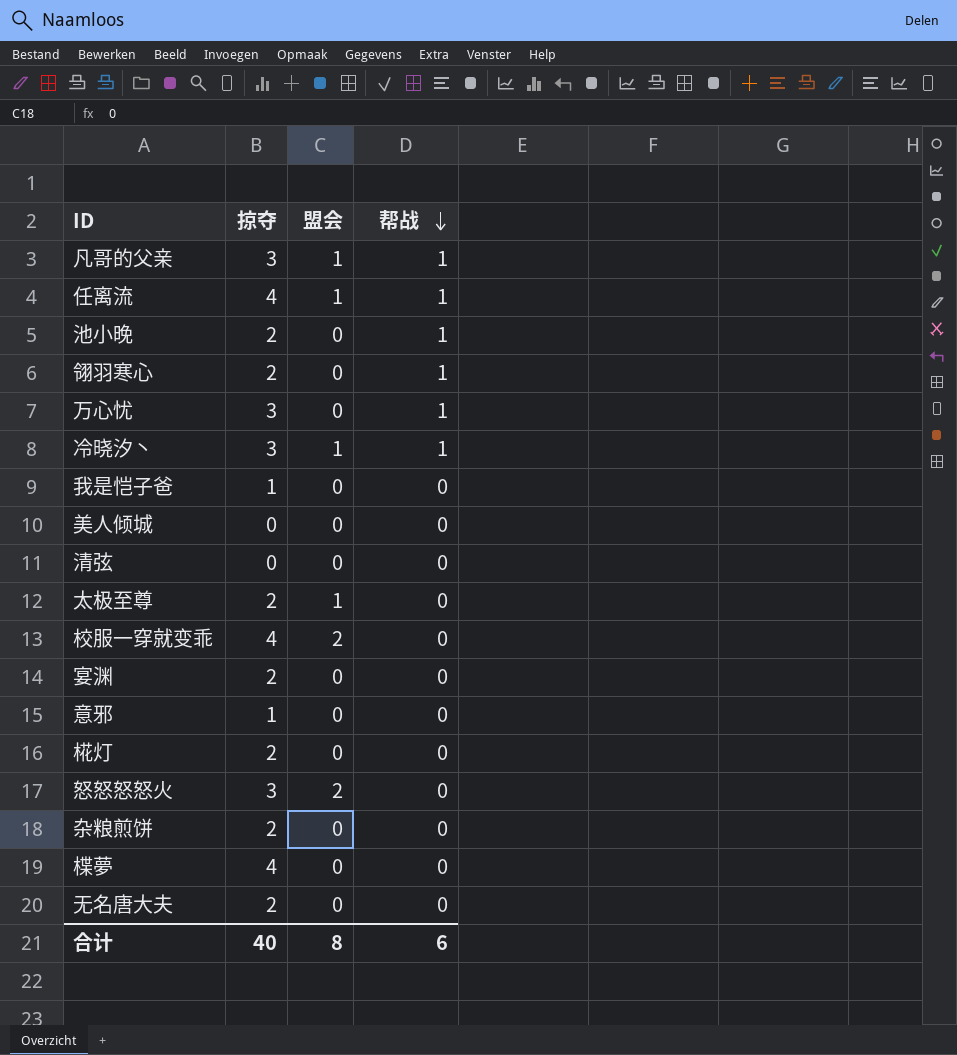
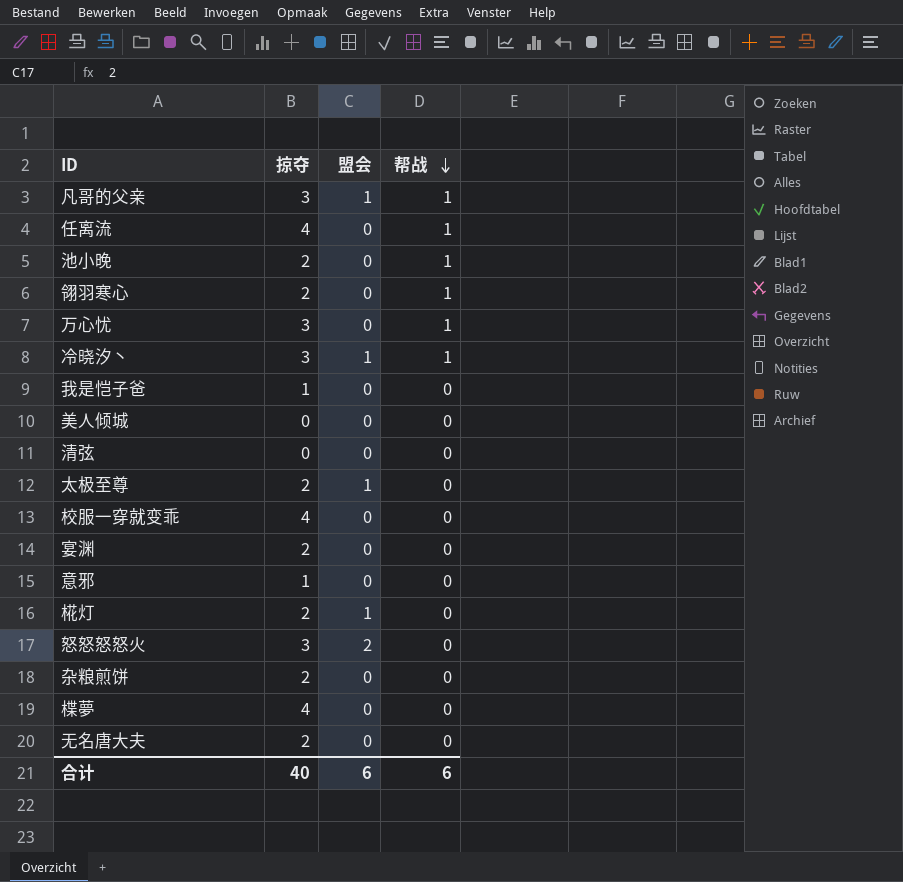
任离流 | 盟会: 1 -> 0
校服一穿就变乖 | 盟会: 2 -> 0
椛灯 | 盟会: 0 -> 1
合计 | 盟会: 8 -> 6

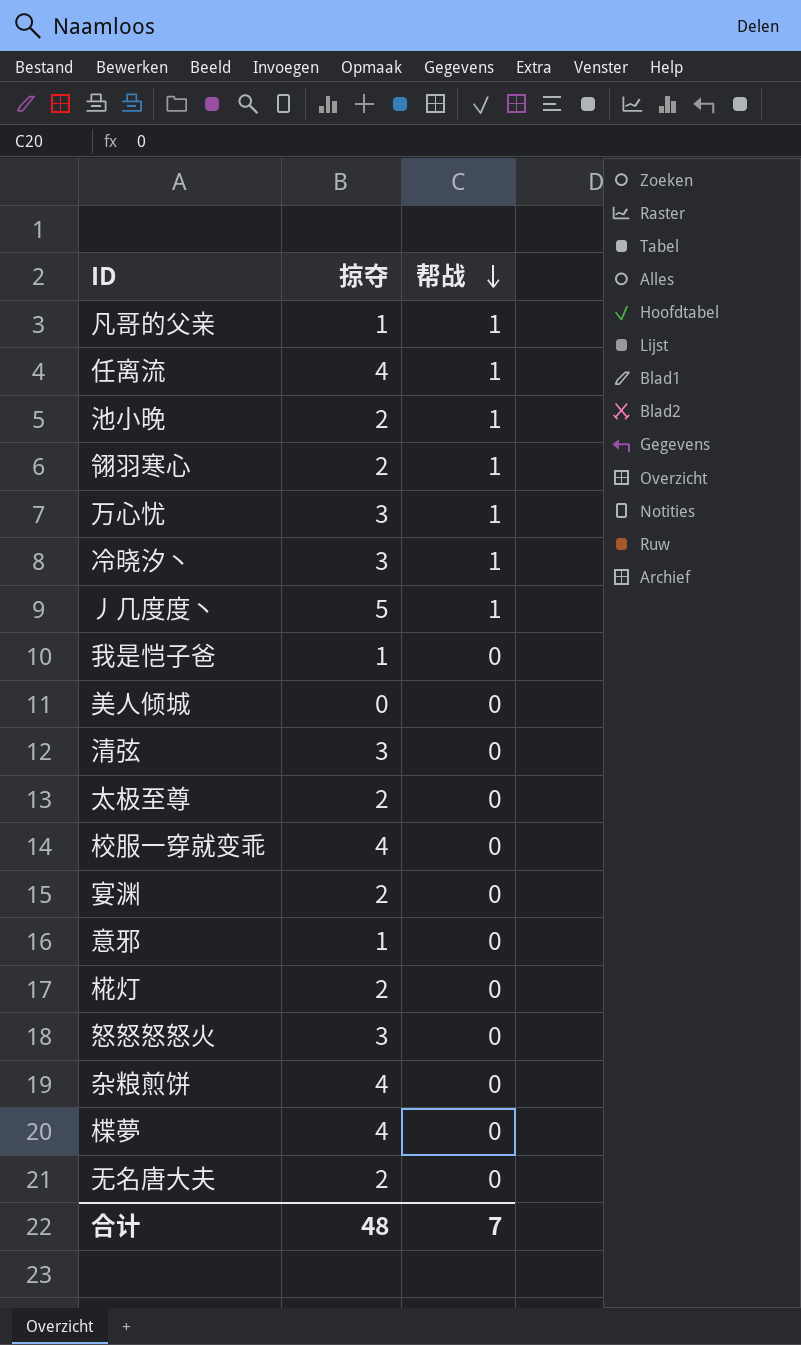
column 盟会 | position: 3 -> none
凡哥的父亲 | 掠夺: 3 -> 1
row 丿几度度丶: none -> 5 | 1
清弦 | 掠夺: 0 -> 3
杂粮煎饼 | 掠夺: 2 -> 4
合计 | 掠夺: 40 -> 48
合计 | 帮战: 6 -> 7

